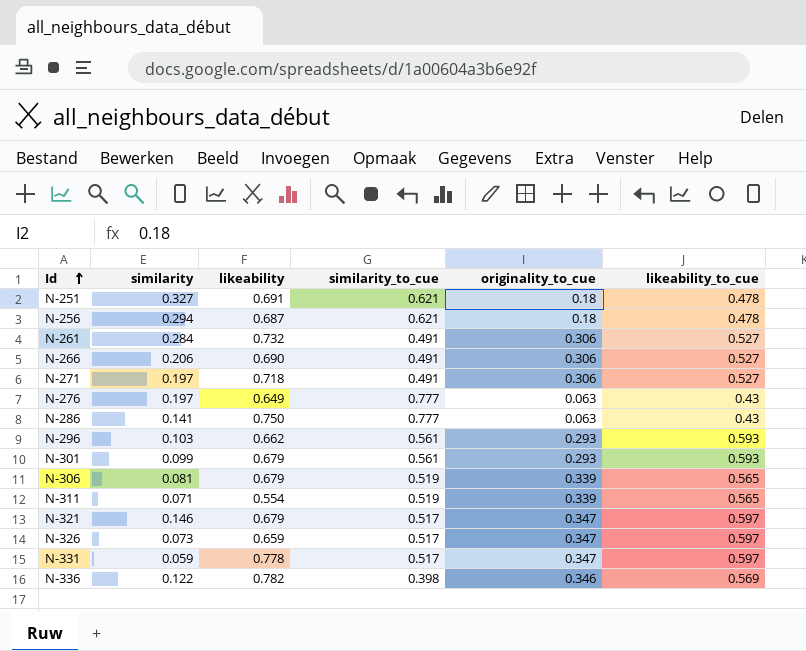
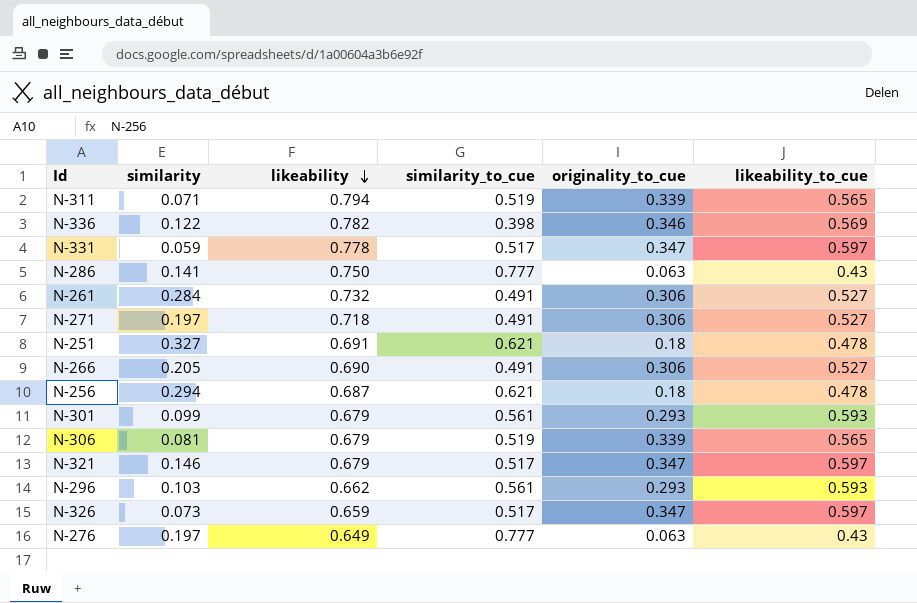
row order: Id ascending -> likeability descending
N-311 | likeability: 0.554 -> 0.794
N-266 | similarity: 0.206 -> 0.205

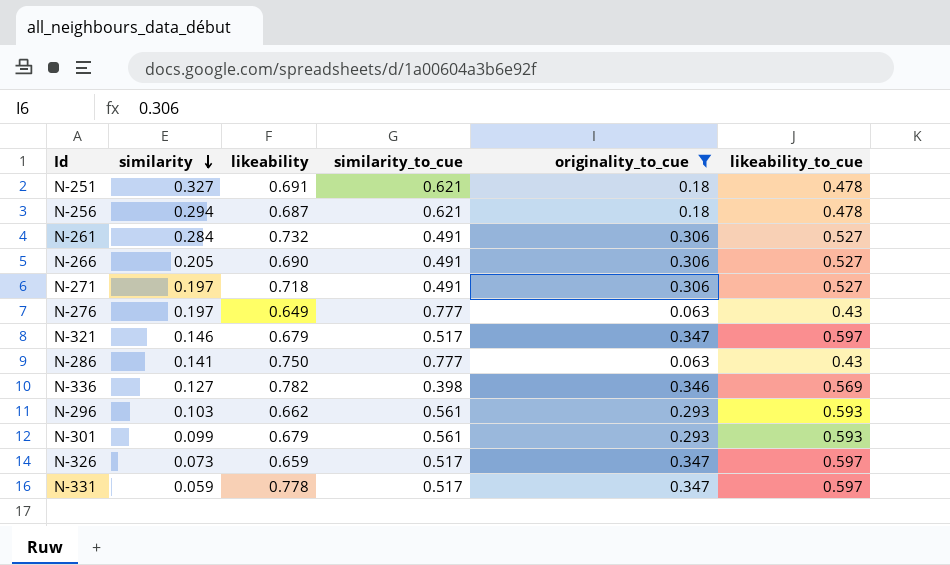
filter: none -> originality_to_cue != 0.339
row order: likeability descending -> similarity descending
N-336 | similarity: 0.122 -> 0.127

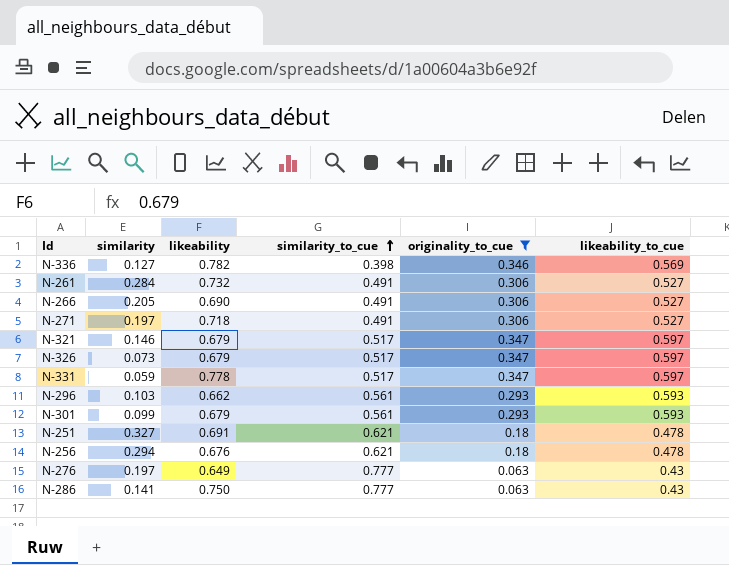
row order: similarity descending -> similarity_to_cue ascending
N-326 | likeability: 0.659 -> 0.679
N-256 | likeability: 0.687 -> 0.676

